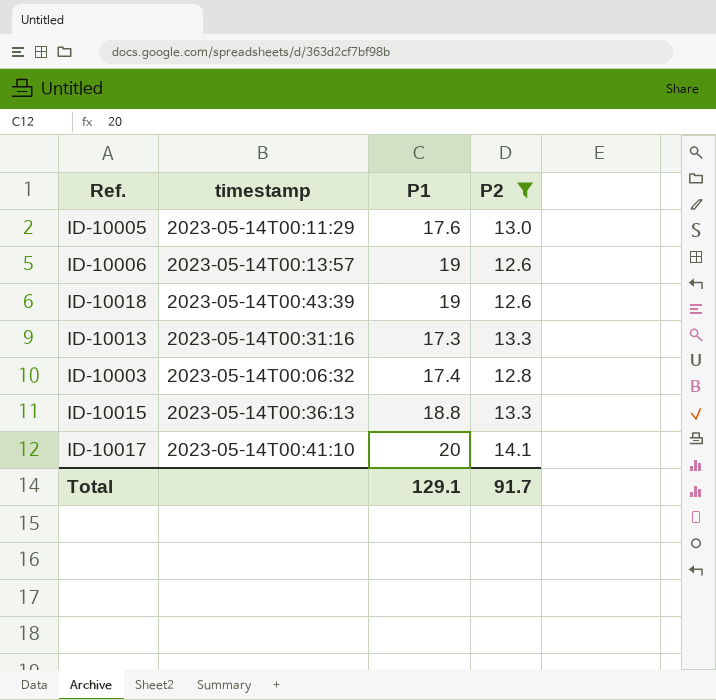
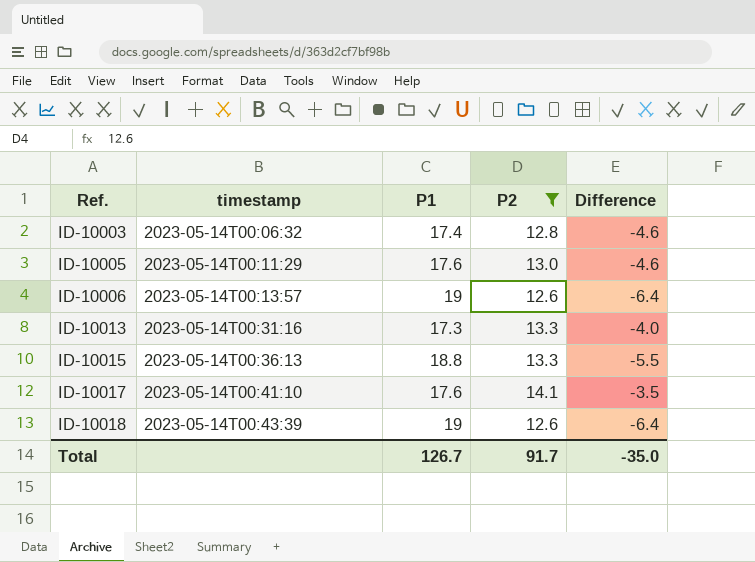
row order: none -> Ref. ascending
column Difference | formula: none -> [P2] - [P1]
ID-10017 | P1: 20 -> 17.6
Total | P1: 129.1 -> 126.7

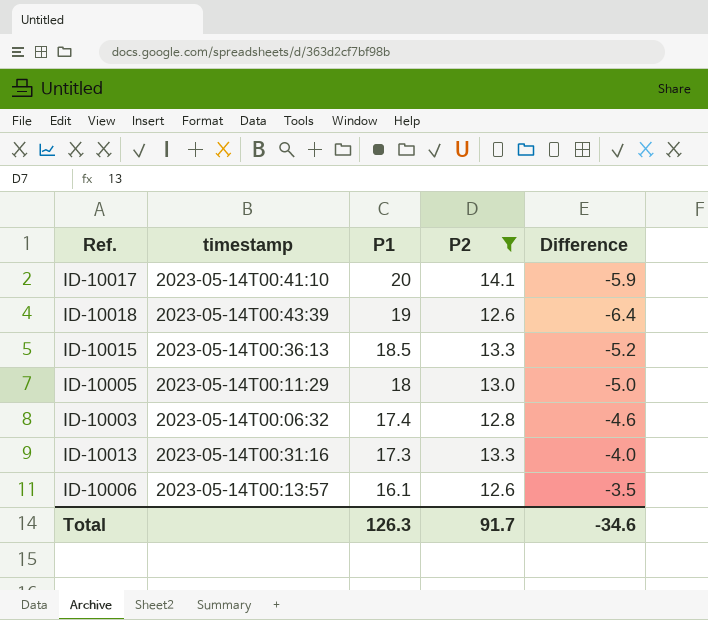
row order: Ref. ascending -> P1 descending
ID-10017 | P1: 17.6 -> 20
ID-10017 | Difference: -3.5 -> -5.9
ID-10015 | P1: 18.8 -> 18.5
ID-10015 | Difference: -5.5 -> -5.2
ID-10005 | P1: 17.6 -> 18
ID-10005 | Difference: -4.6 -> -5.0
ID-10006 | P1: 19 -> 16.1
ID-10006 | Difference: -6.4 -> -3.5
Total | P1: 126.7 -> 126.3
Total | Difference: -35.0 -> -34.6

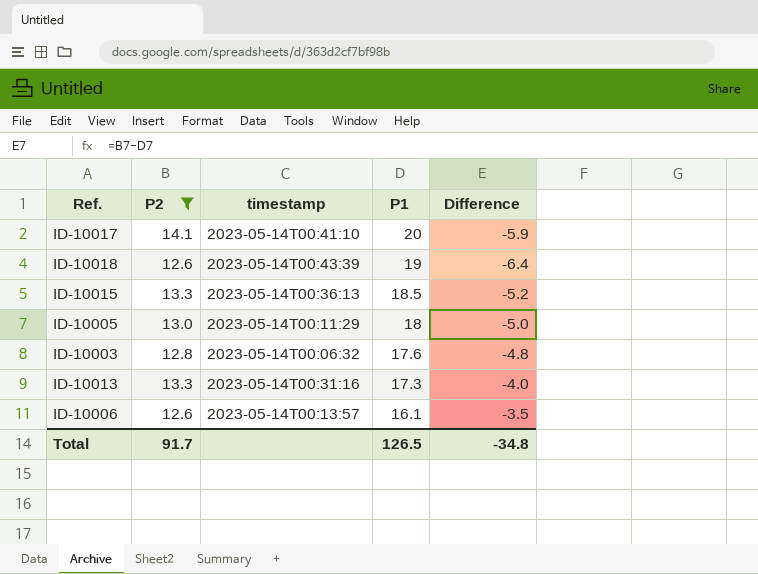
column P2 | position: 4 -> 2
ID-10003 | P1: 17.4 -> 17.6
ID-10003 | Difference: -4.6 -> -4.8
Total | P1: 126.3 -> 126.5
Total | Difference: -34.6 -> -34.8

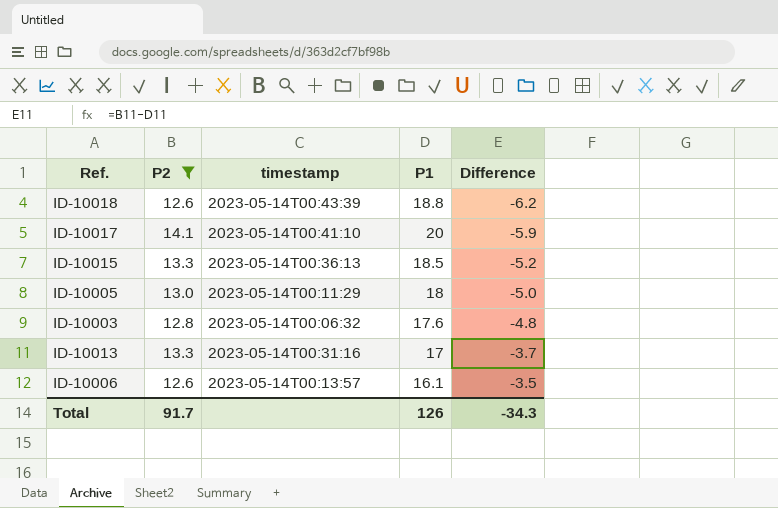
row order: P1 descending -> Difference ascending
ID-10018 | P1: 19 -> 18.8
ID-10018 | Difference: -6.4 -> -6.2
ID-10013 | P1: 17.3 -> 17
ID-10013 | Difference: -4.0 -> -3.7
Total | P1: 126.5 -> 126
Total | Difference: -34.8 -> -34.3

